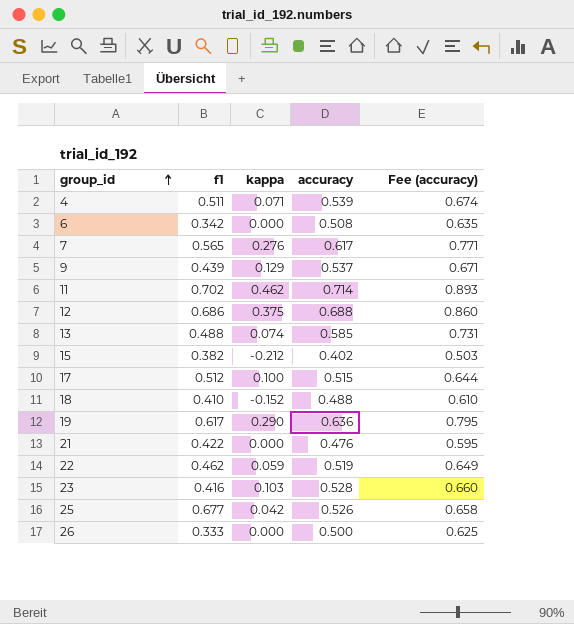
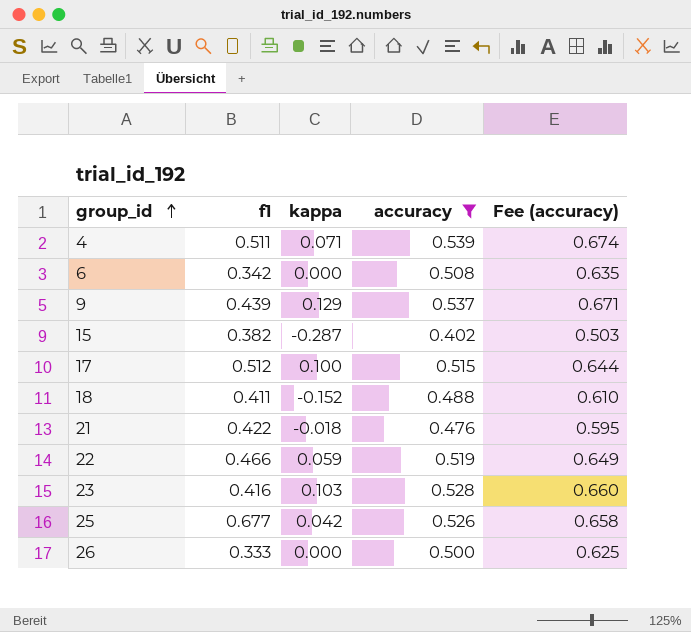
filter: none -> accuracy <= 0.539
15 | kappa: -0.212 -> -0.287
18 | f1: 0.410 -> 0.411
21 | kappa: 0.000 -> -0.018
22 | f1: 0.462 -> 0.466

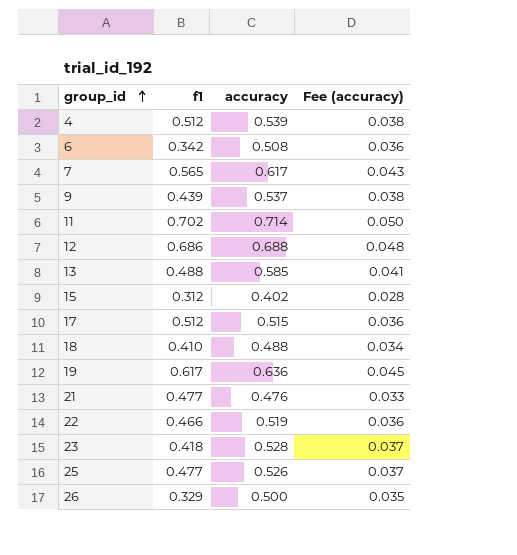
filter: accuracy <= 0.539 -> none
column kappa | position: 3 -> none
column Fee (accuracy) | formula: [accuracy] * 1.25 -> [accuracy] * 0.07
4 | f1: 0.511 -> 0.512
15 | f1: 0.382 -> 0.312
18 | f1: 0.411 -> 0.410
21 | f1: 0.422 -> 0.477
23 | f1: 0.416 -> 0.418
25 | f1: 0.677 -> 0.477
26 | f1: 0.333 -> 0.329

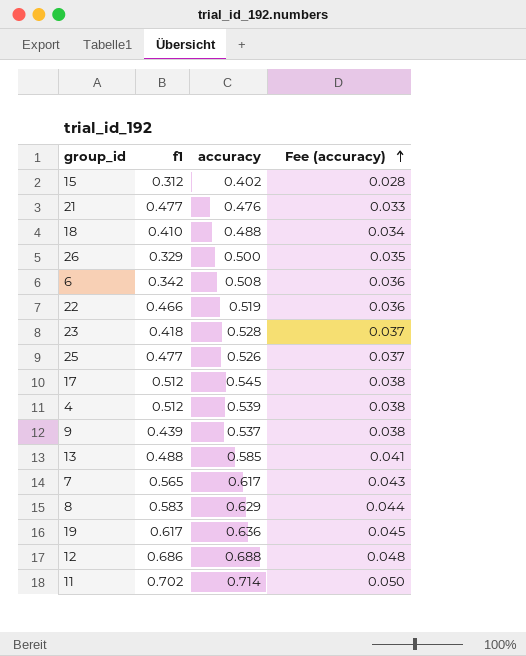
row order: group_id ascending -> Fee (accuracy) ascending
17 | accuracy: 0.515 -> 0.545
17 | Fee (accuracy): 0.036 -> 0.038
row 8: none -> 0.583 | 0.629 | 0.044

